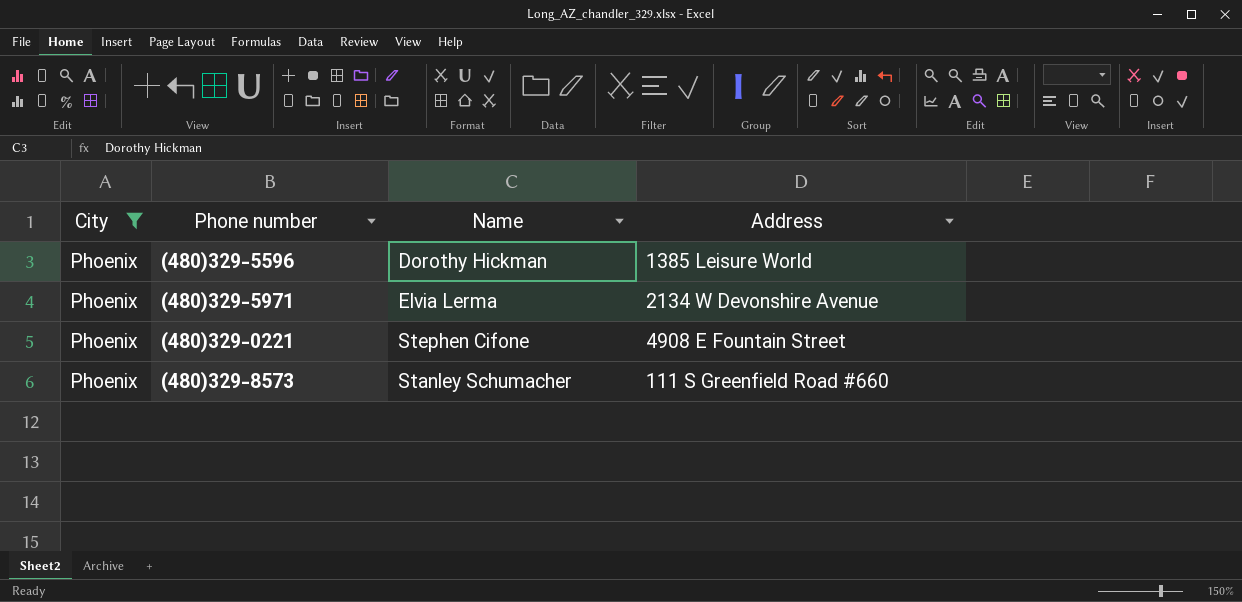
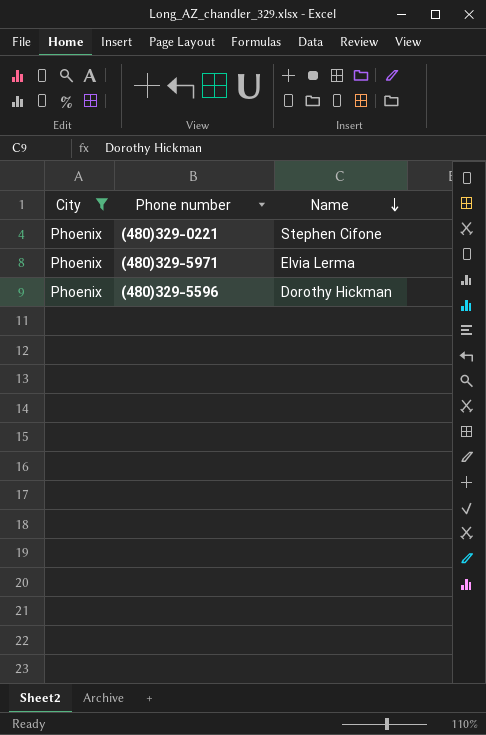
row order: none -> Name descending
column Address | position: 4 -> none
row (480)329-8573: Phoenix | Stanley Schumacher | 111 S Greenfield Road #660 -> none

